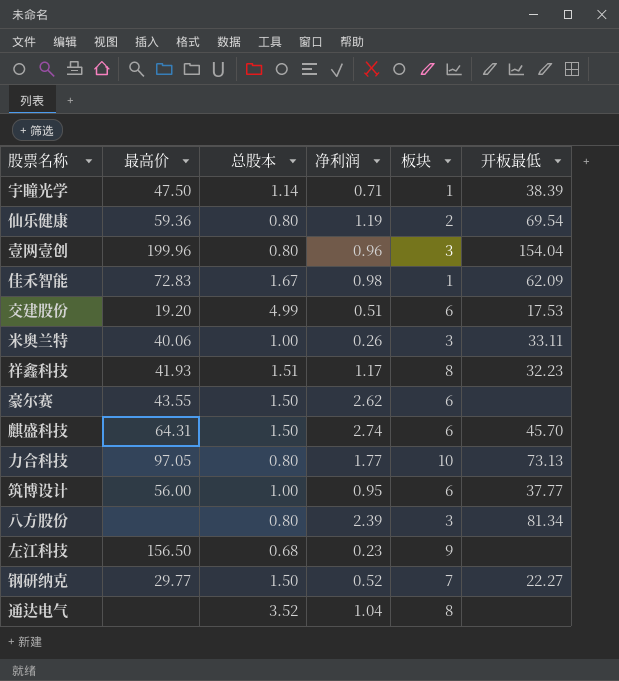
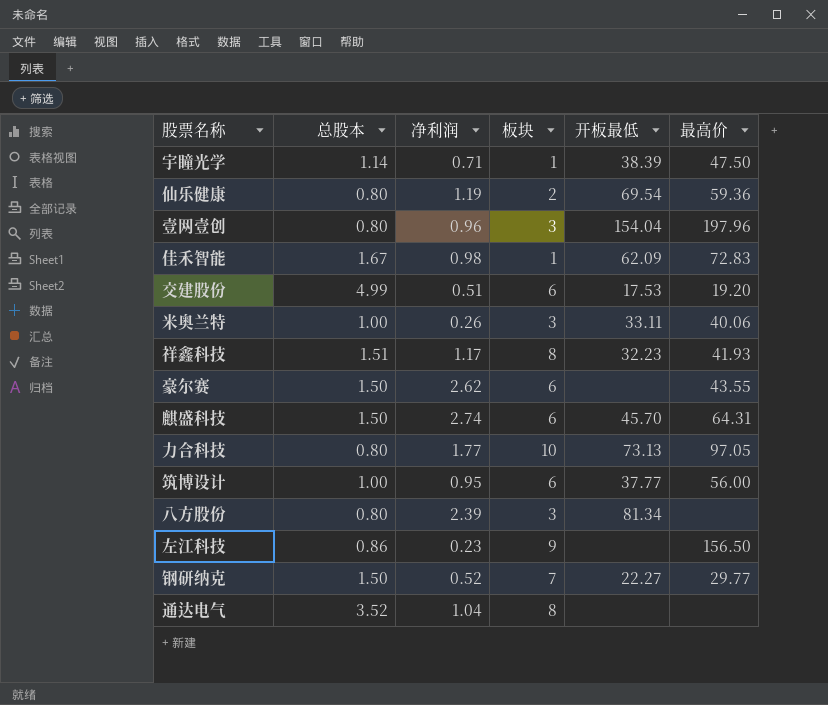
column 最高价 | position: 2 -> 6
壹网壹创 | 最高价: 199.96 -> 197.96
左江科技 | 总股本: 0.68 -> 0.86

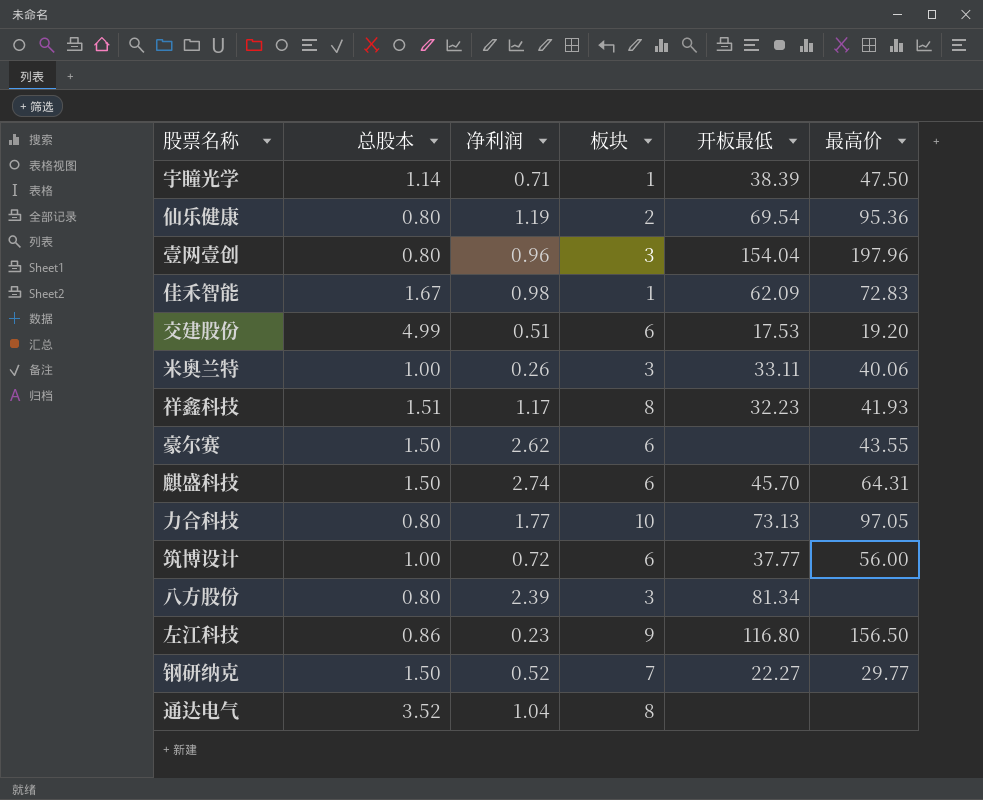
仙乐健康 | 最高价: 59.36 -> 95.36
筑博设计 | 净利润: 0.95 -> 0.72
左江科技 | 开板最低: none -> 116.80

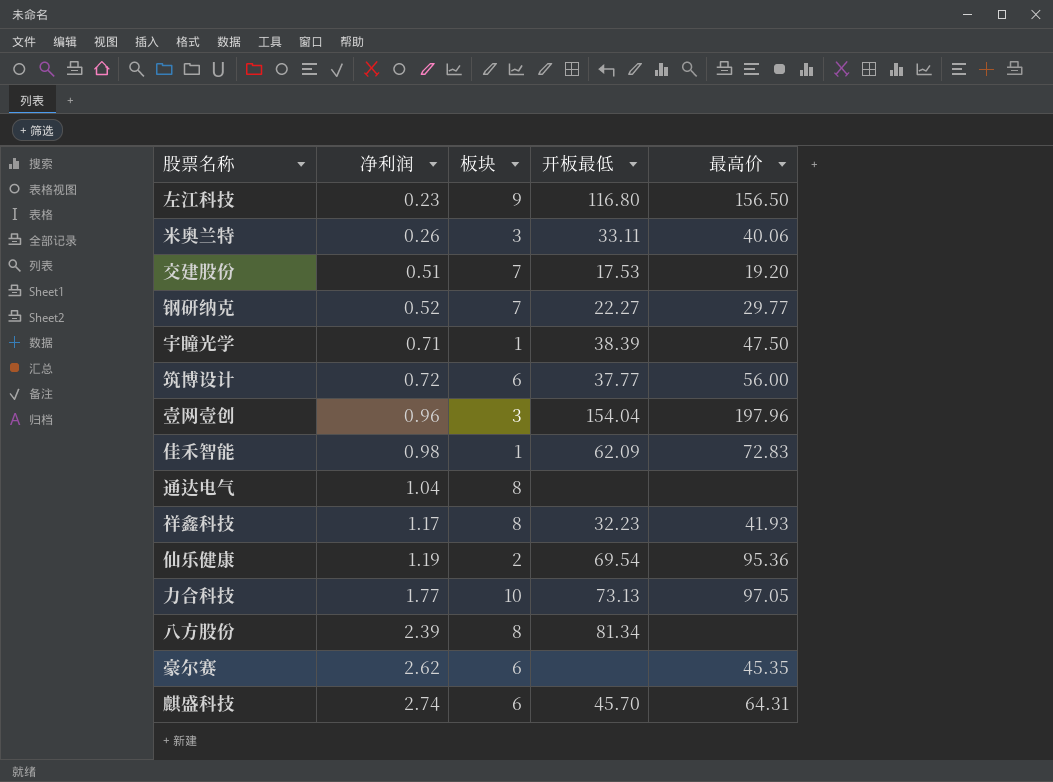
row order: none -> 净利润 ascending
column 总股本 | position: 2 -> none
交建股份 | 板块: 6 -> 7
八方股份 | 板块: 3 -> 8
豪尔赛 | 最高价: 43.55 -> 45.35

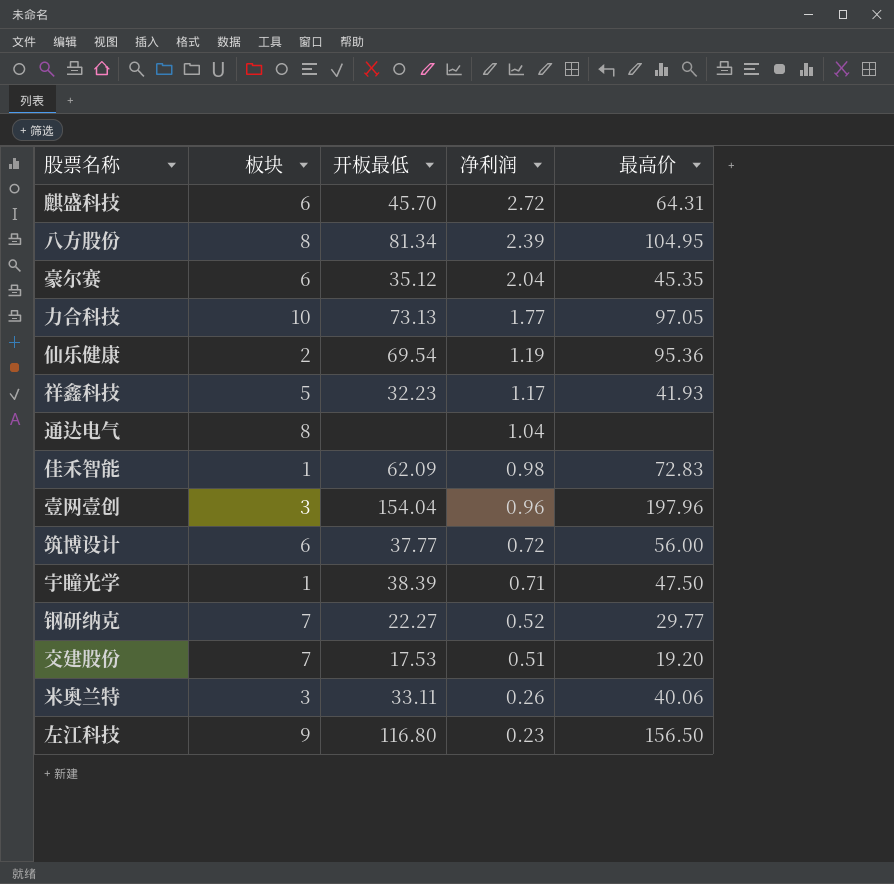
row order: 净利润 ascending -> 净利润 descending
column 净利润 | position: 2 -> 4
麒盛科技 | 净利润: 2.74 -> 2.72
八方股份 | 最高价: none -> 104.95
豪尔赛 | 开板最低: none -> 35.12
豪尔赛 | 净利润: 2.62 -> 2.04
祥鑫科技 | 板块: 8 -> 5

